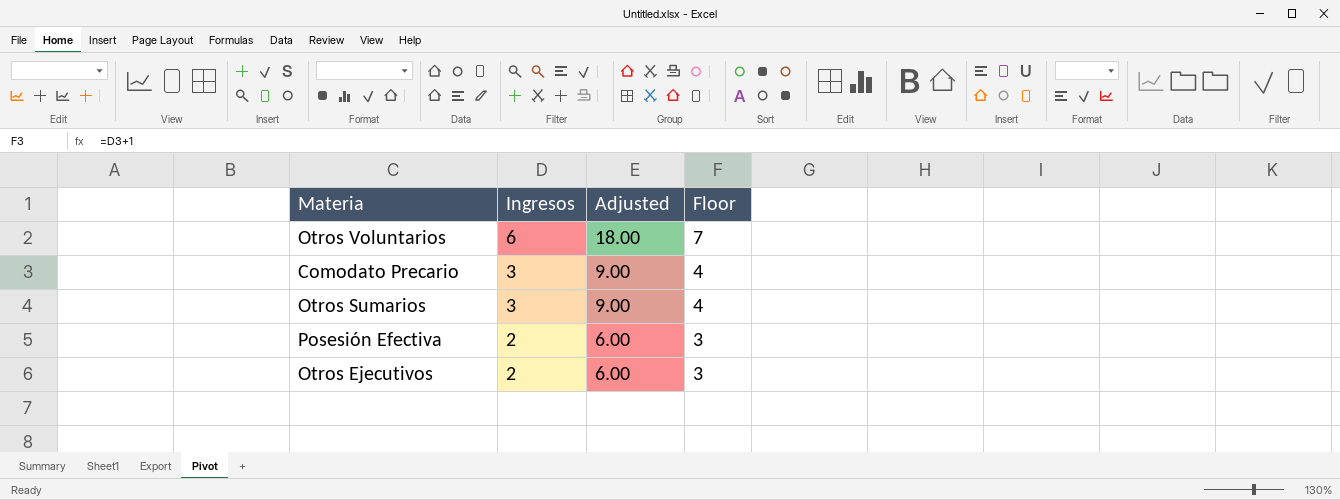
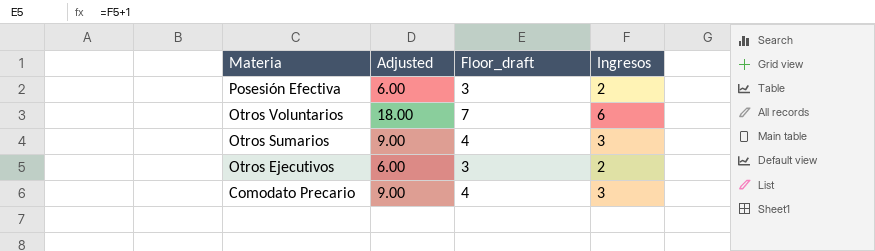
row order: Ingresos descending -> Materia descending
column name: Floor -> Floor_draft
column Ingresos | position: 2 -> 4

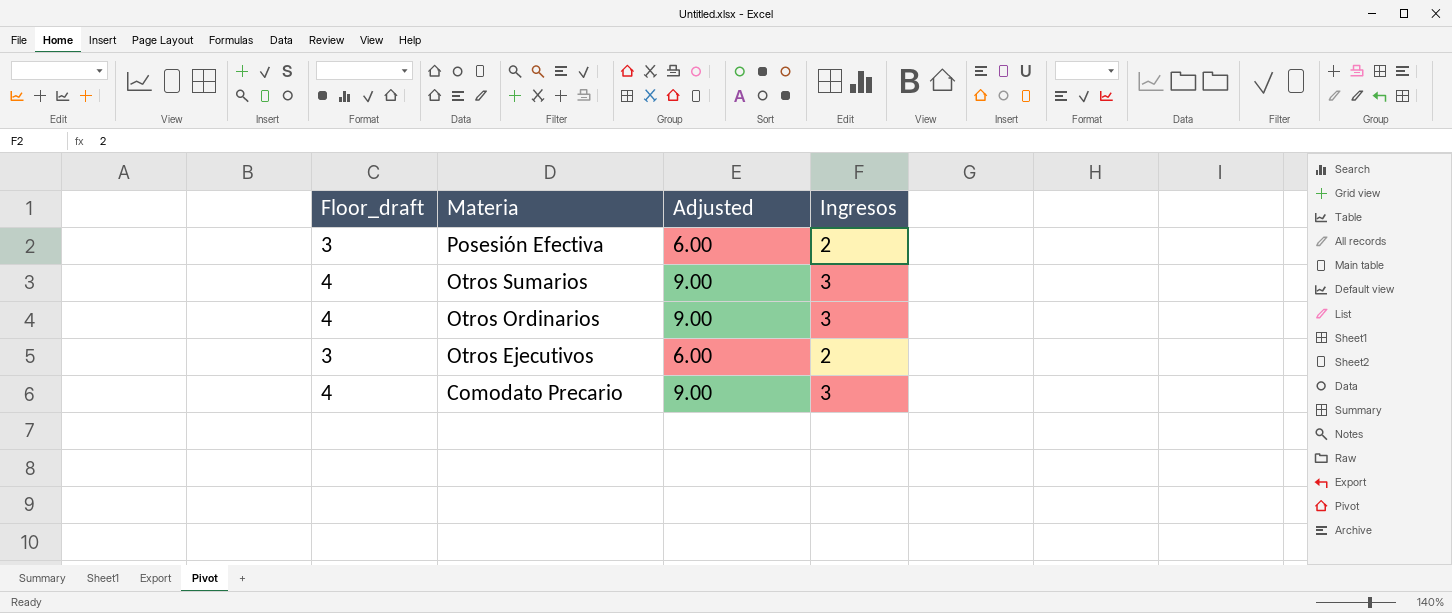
column Floor_draft | position: 3 -> 1
row Otros Voluntarios: 18.00 | 7 | 6 -> none
row Otros Ordinarios: none -> 4 | 9.00 | 3

